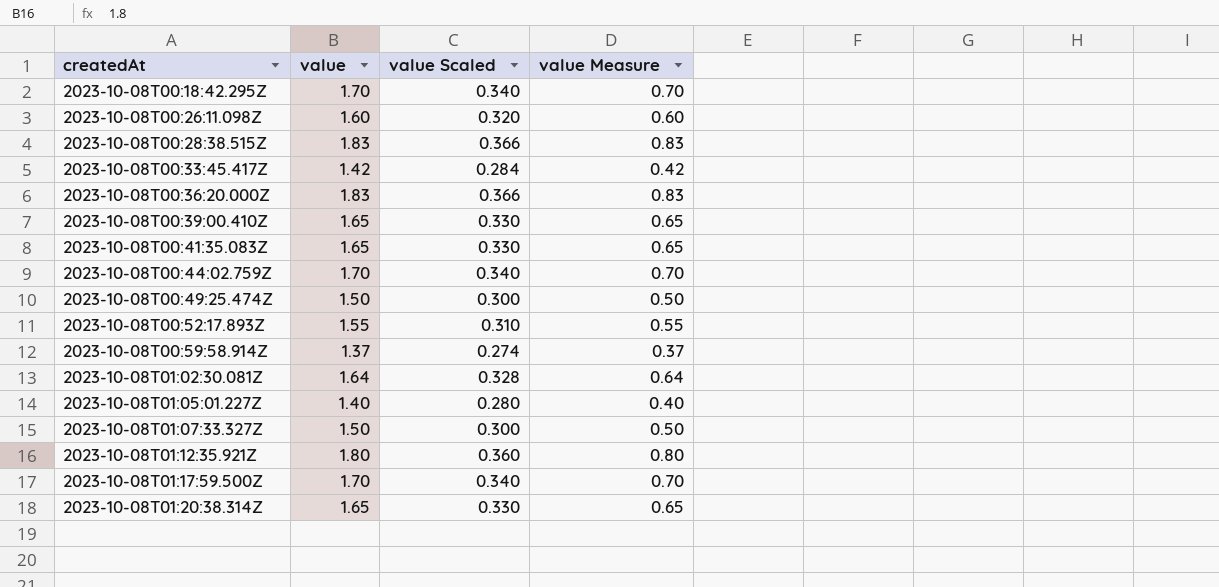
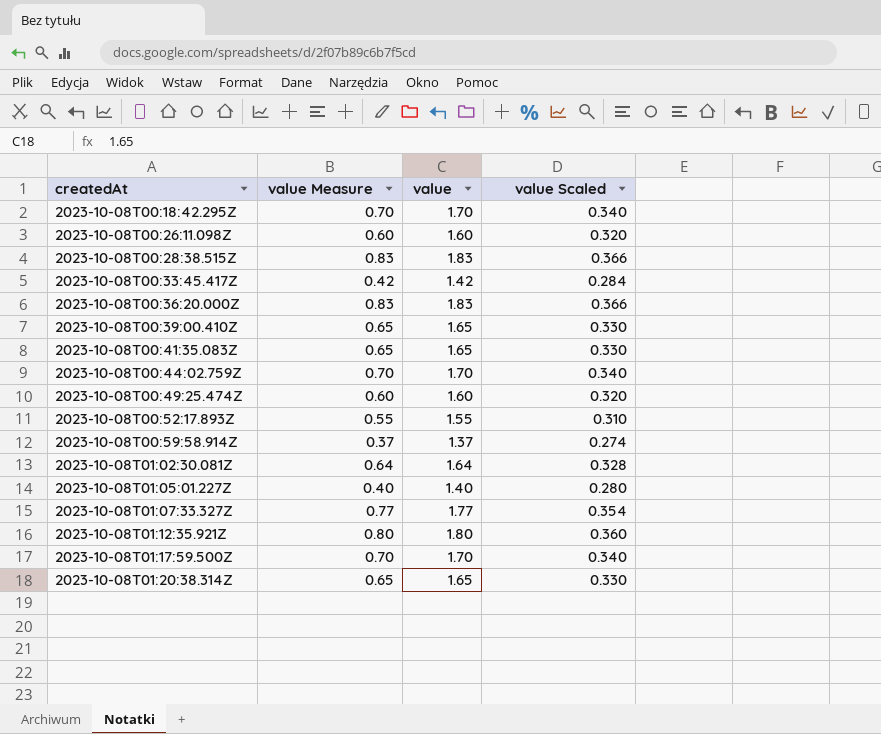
column value Measure | position: 4 -> 2
2023-10-08T00:49:25.474Z | value Measure: 0.50 -> 0.60
2023-10-08T00:49:25.474Z | value: 1.50 -> 1.60
2023-10-08T00:49:25.474Z | value Scaled: 0.300 -> 0.320
2023-10-08T01:07:33.327Z | value Measure: 0.50 -> 0.77
2023-10-08T01:07:33.327Z | value: 1.50 -> 1.77
2023-10-08T01:07:33.327Z | value Scaled: 0.300 -> 0.354

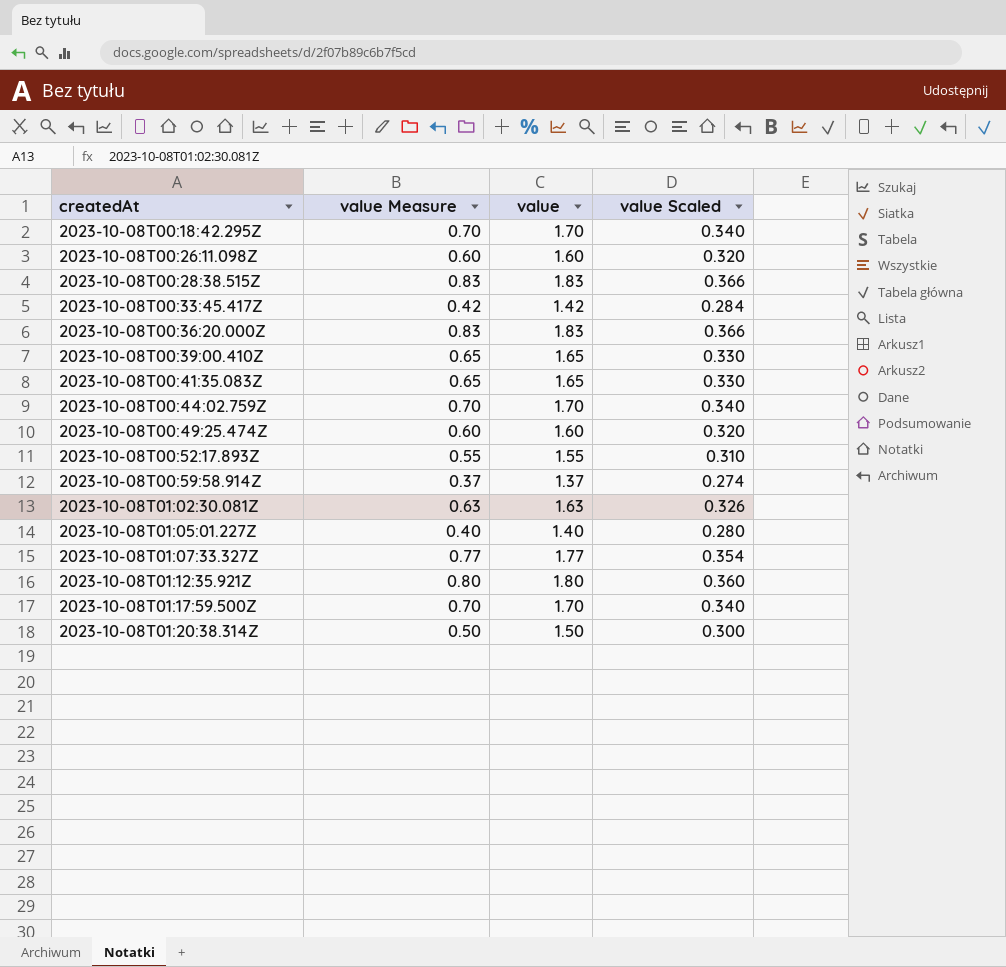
2023-10-08T01:02:30.081Z | value Measure: 0.64 -> 0.63
2023-10-08T01:02:30.081Z | value: 1.64 -> 1.63
2023-10-08T01:02:30.081Z | value Scaled: 0.328 -> 0.326
2023-10-08T01:20:38.314Z | value Measure: 0.65 -> 0.50
2023-10-08T01:20:38.314Z | value: 1.65 -> 1.50
2023-10-08T01:20:38.314Z | value Scaled: 0.330 -> 0.300

